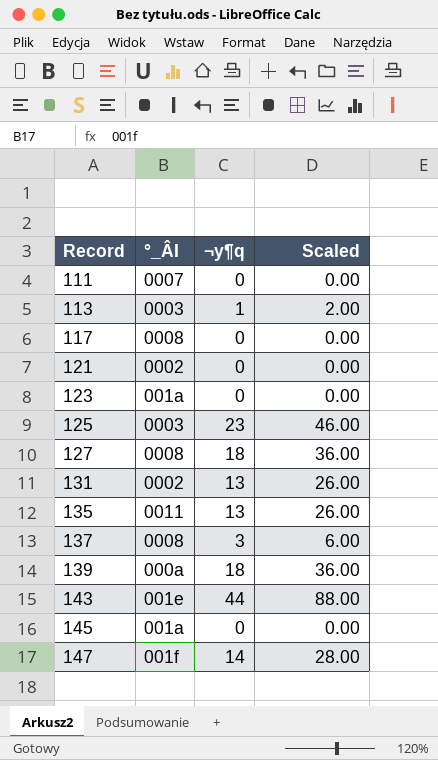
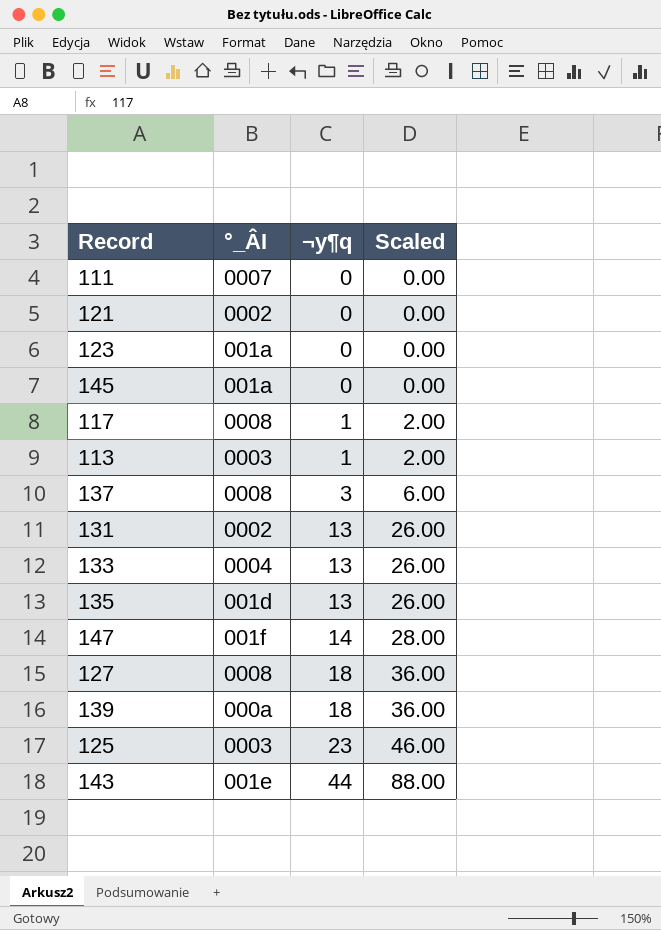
row order: Record ascending -> ¬y¶q ascending
117 | ¬y¶q: 0 -> 1
117 | Scaled: 0.00 -> 2.00
row 133: none -> 0004 | 13 | 26.00
135 | °_ÂI: 0011 -> 001d

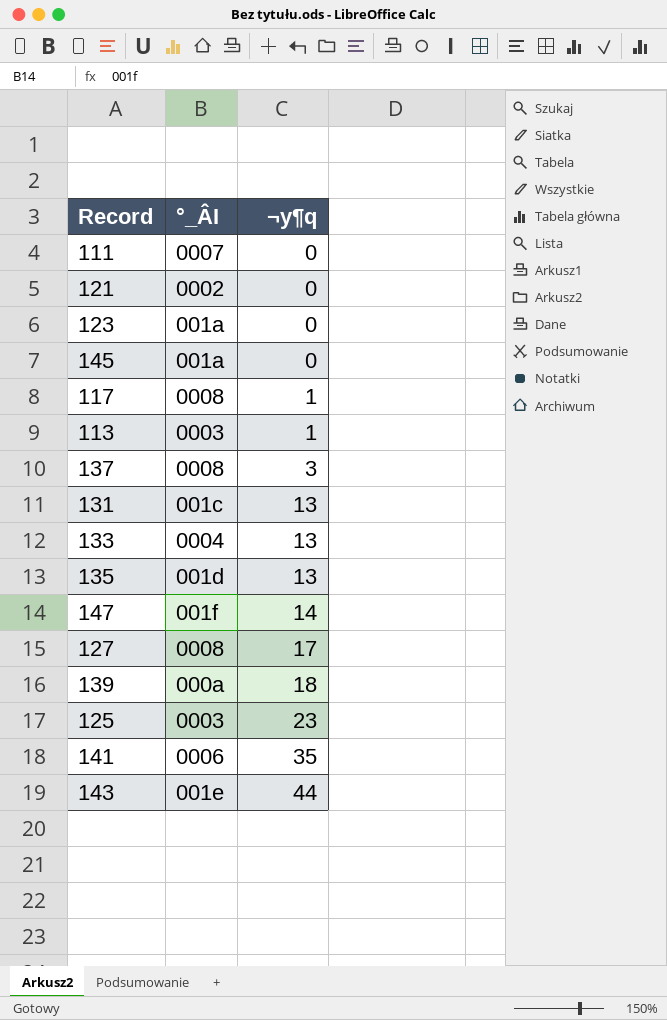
column Scaled | formula: [¬y¶q] * 2 -> none
131 | °_ÂI: 0002 -> 001c
127 | ¬y¶q: 18 -> 17
row 141: none -> 0006 | 35

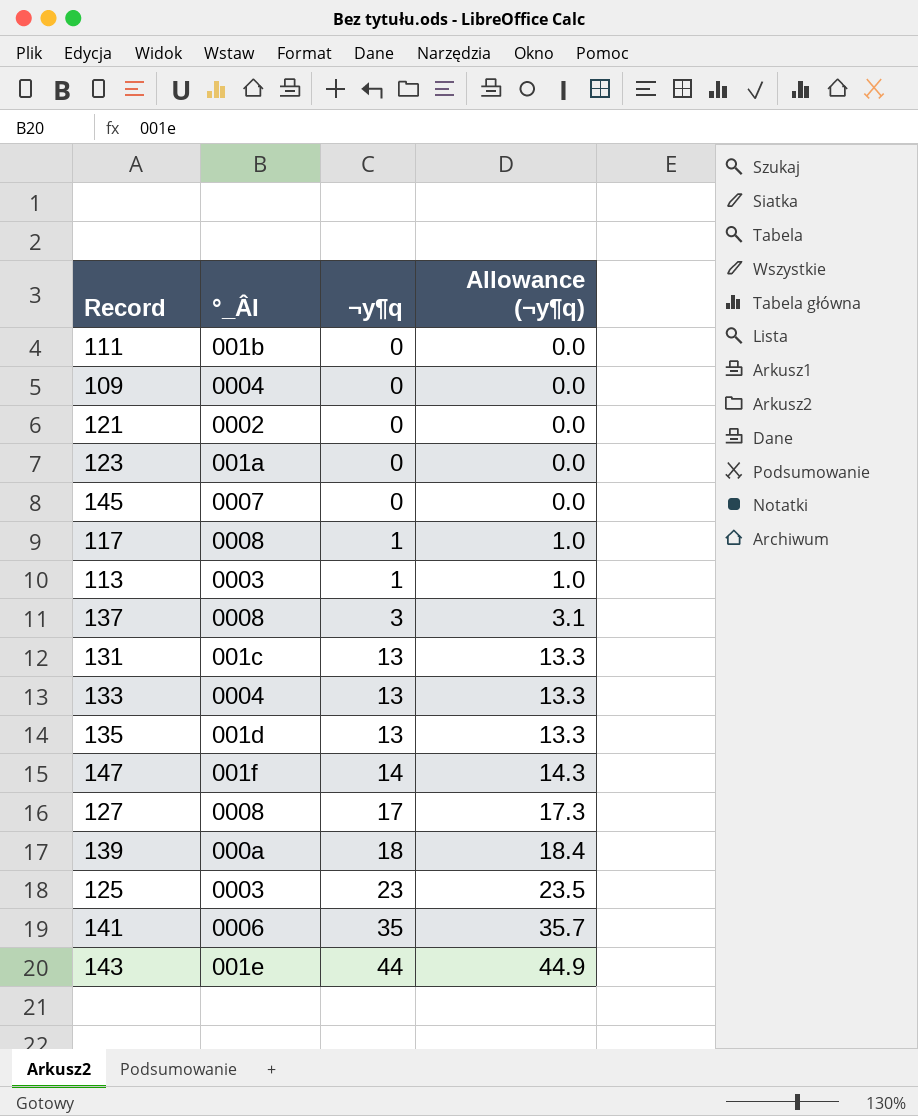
column Allowance (¬y¶q) | formula: none -> [¬y¶q] * 1.02
111 | °_ÂI: 0007 -> 001b
row 109: none -> 0004 | 0 | 0.0
145 | °_ÂI: 001a -> 0007

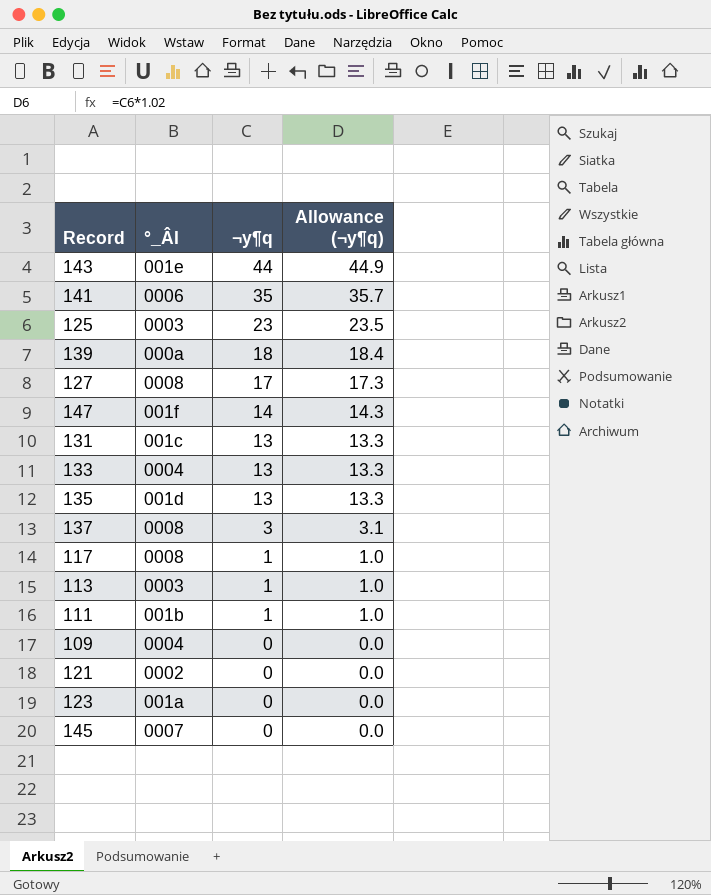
row order: ¬y¶q ascending -> ¬y¶q descending
111 | ¬y¶q: 0 -> 1
111 | Allowance (¬y¶q): 0.0 -> 1.0

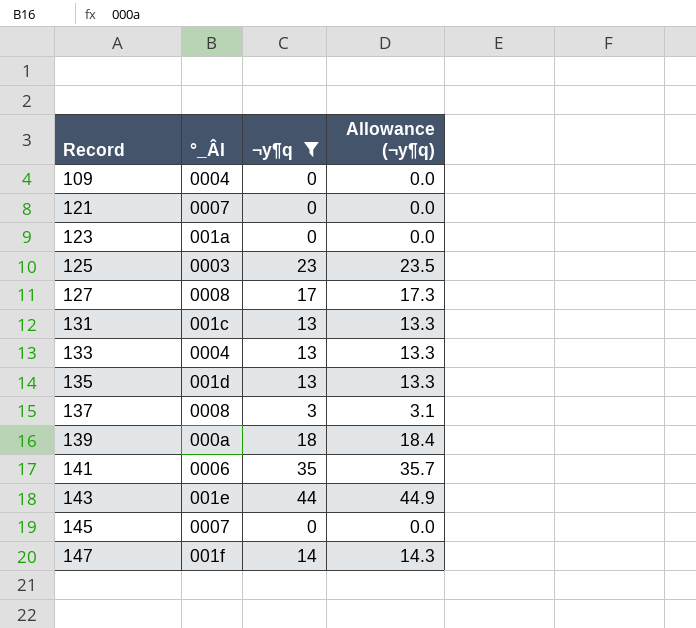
filter: none -> ¬y¶q != 1
row order: ¬y¶q descending -> Record ascending
121 | °_ÂI: 0002 -> 0007

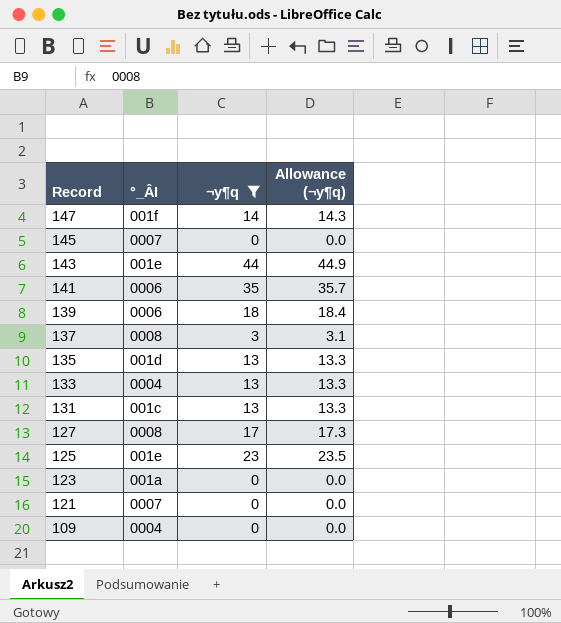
row order: Record ascending -> Record descending
139 | °_ÂI: 000a -> 0006
125 | °_ÂI: 0003 -> 001e

